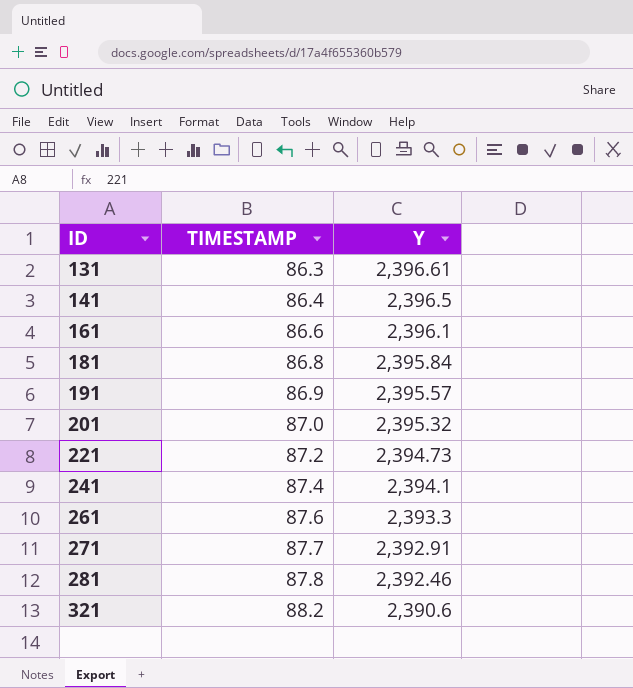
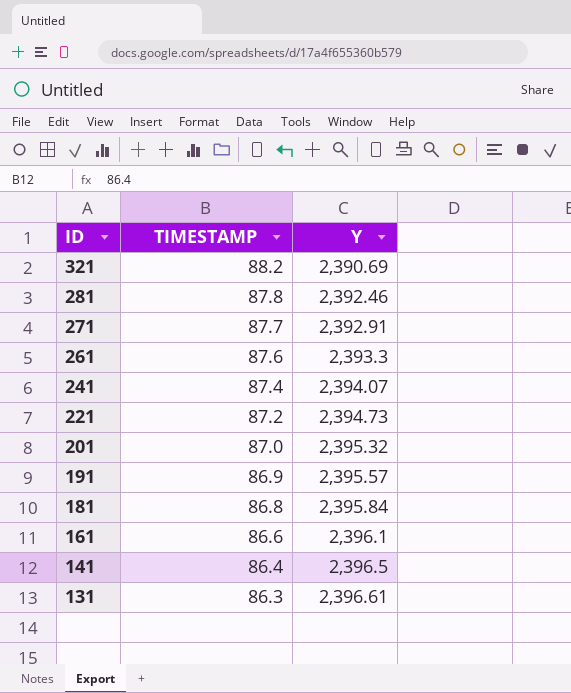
row order: ID ascending -> ID descending
321 | Y: 2,390.6 -> 2,390.69
241 | Y: 2,394.1 -> 2,394.07

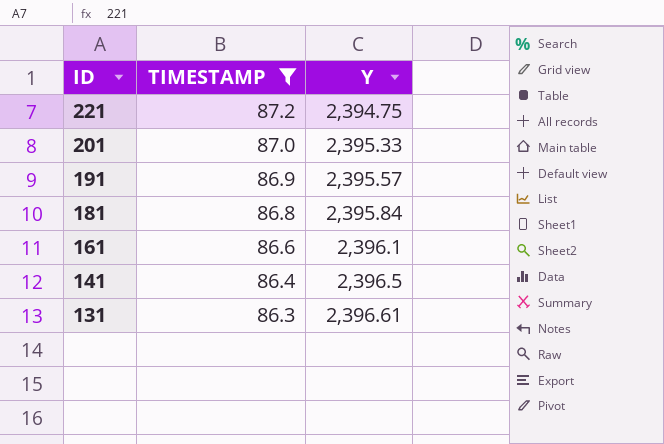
filter: none -> TIMESTAMP <= 87.2
221 | Y: 2,394.73 -> 2,394.75
201 | Y: 2,395.32 -> 2,395.33

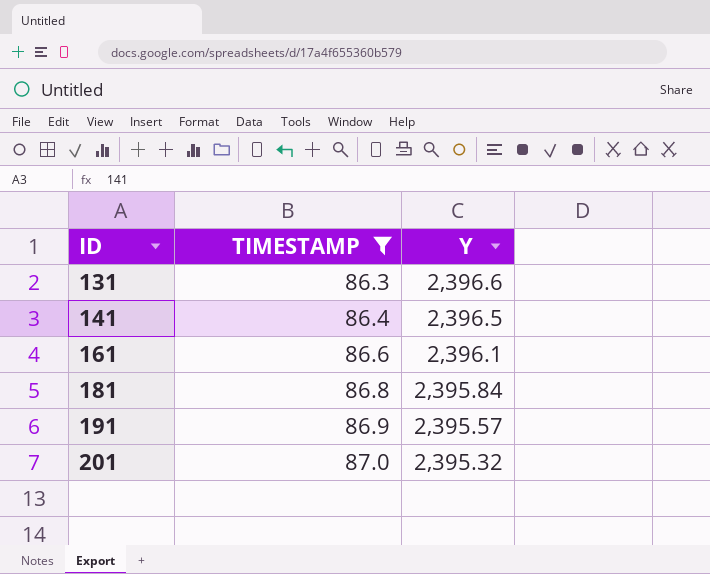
row order: ID descending -> ID ascending
row 221: 87.2 | 2,394.75 -> none
131 | Y: 2,396.61 -> 2,396.6
201 | Y: 2,395.33 -> 2,395.32

